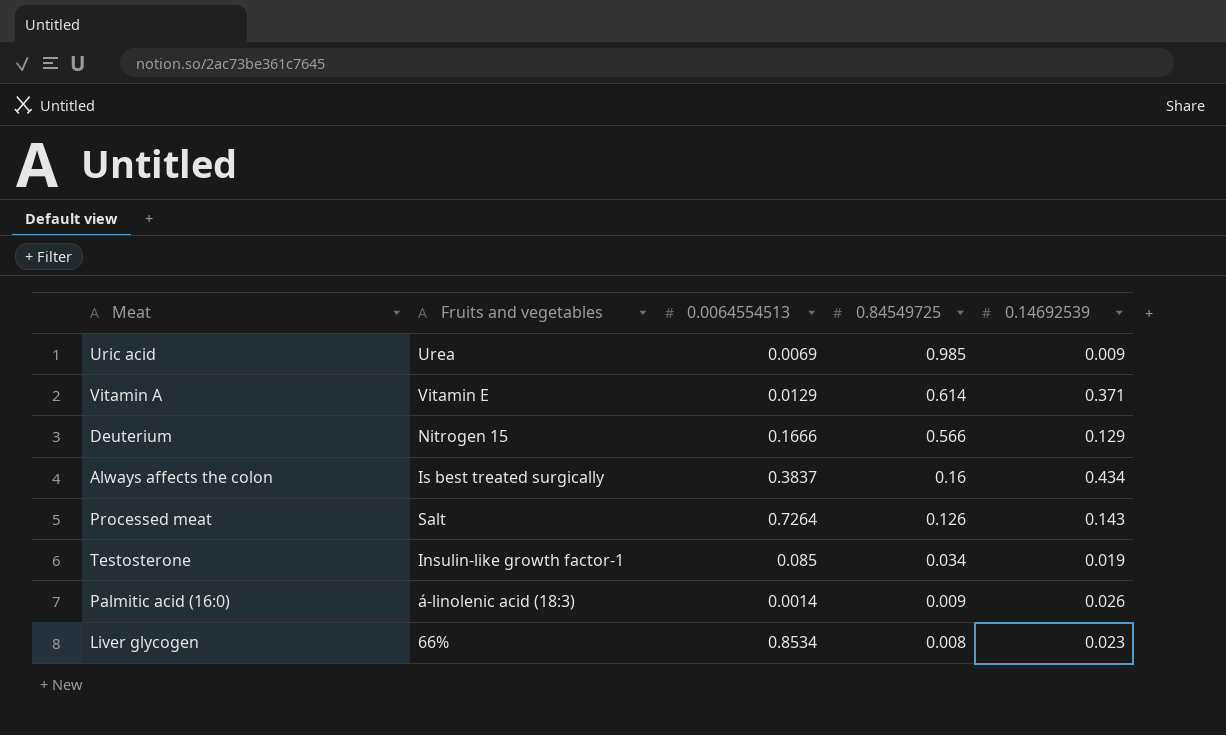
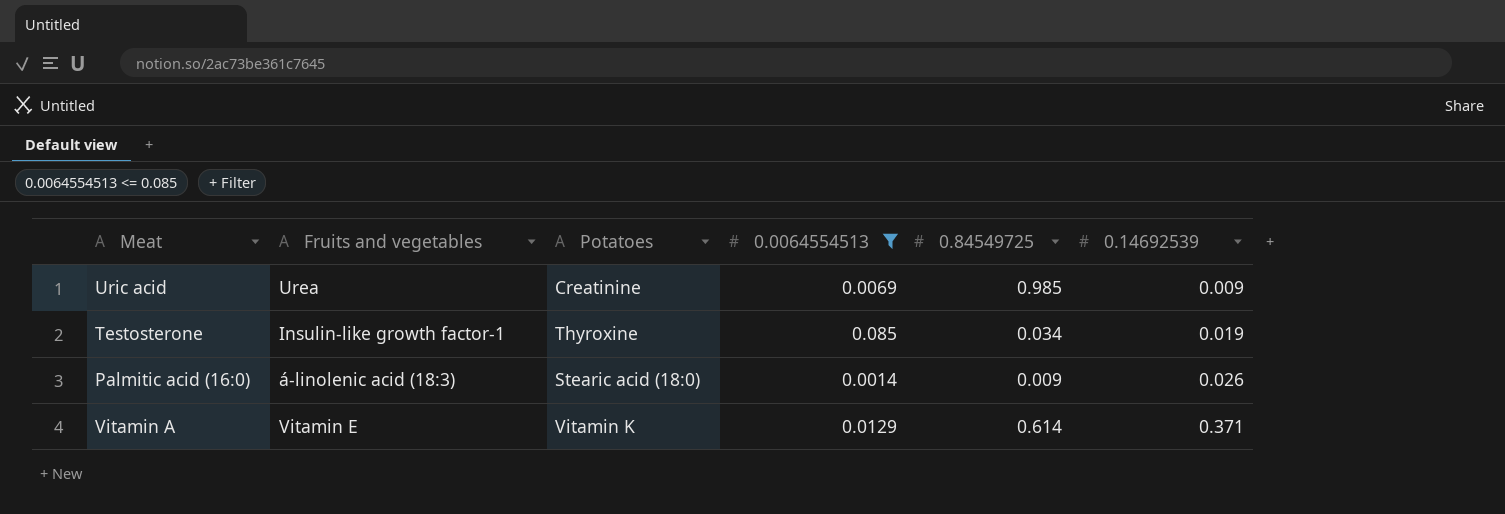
filter: none -> 0.0064554513 <= 0.085
row order: 0.84549725 descending -> 0.14692539 ascending
column Potatoes | position: none -> 3

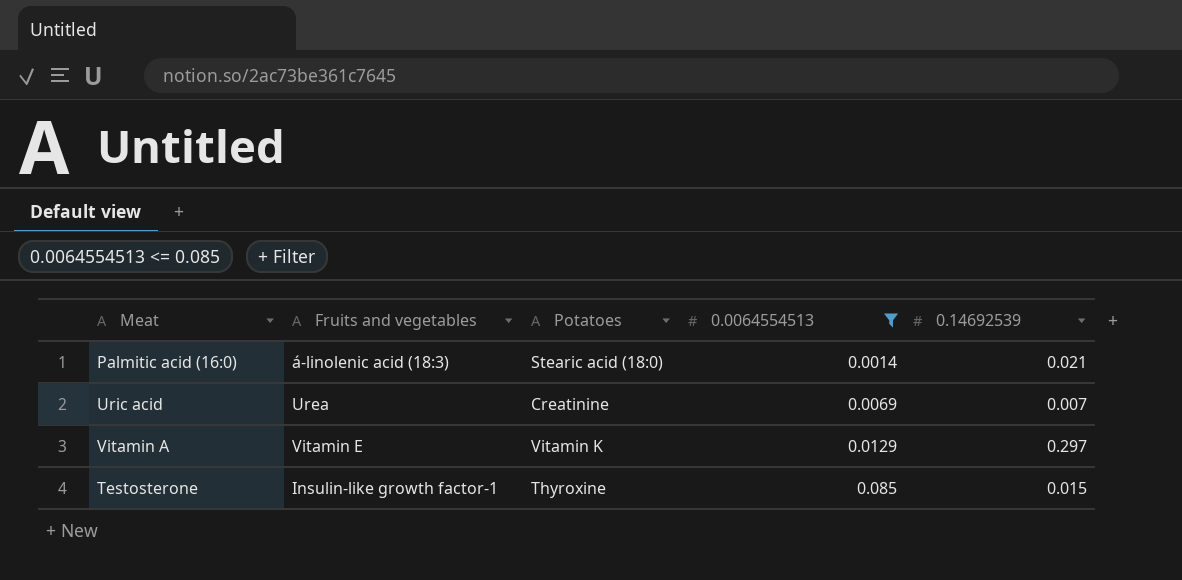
row order: 0.14692539 ascending -> 0.0064554513 ascending
column 0.84549725 | position: 5 -> none
Palmitic acid (16:0) | 0.14692539: 0.026 -> 0.021
Uric acid | 0.14692539: 0.009 -> 0.007
Vitamin A | 0.14692539: 0.371 -> 0.297
Testosterone | 0.14692539: 0.019 -> 0.015

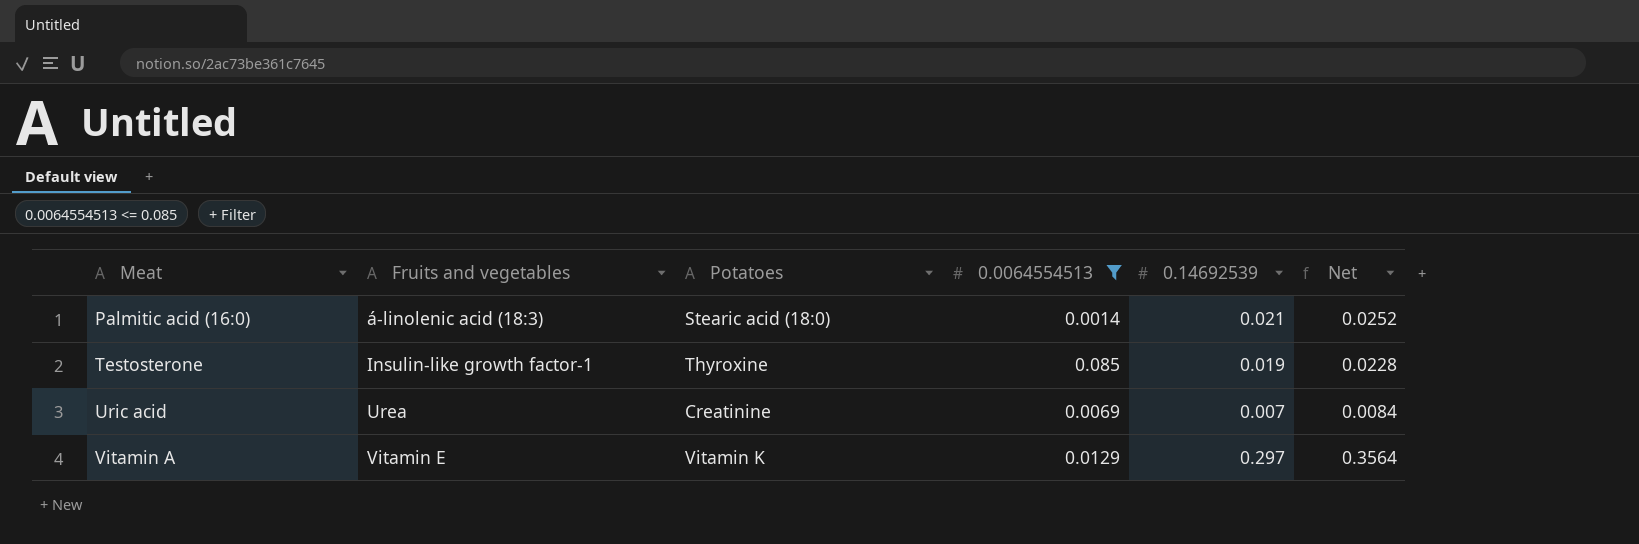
row order: 0.0064554513 ascending -> Meat ascending
column Net | formula: none -> [0.14692539] * 1.2
Testosterone | 0.14692539: 0.015 -> 0.019

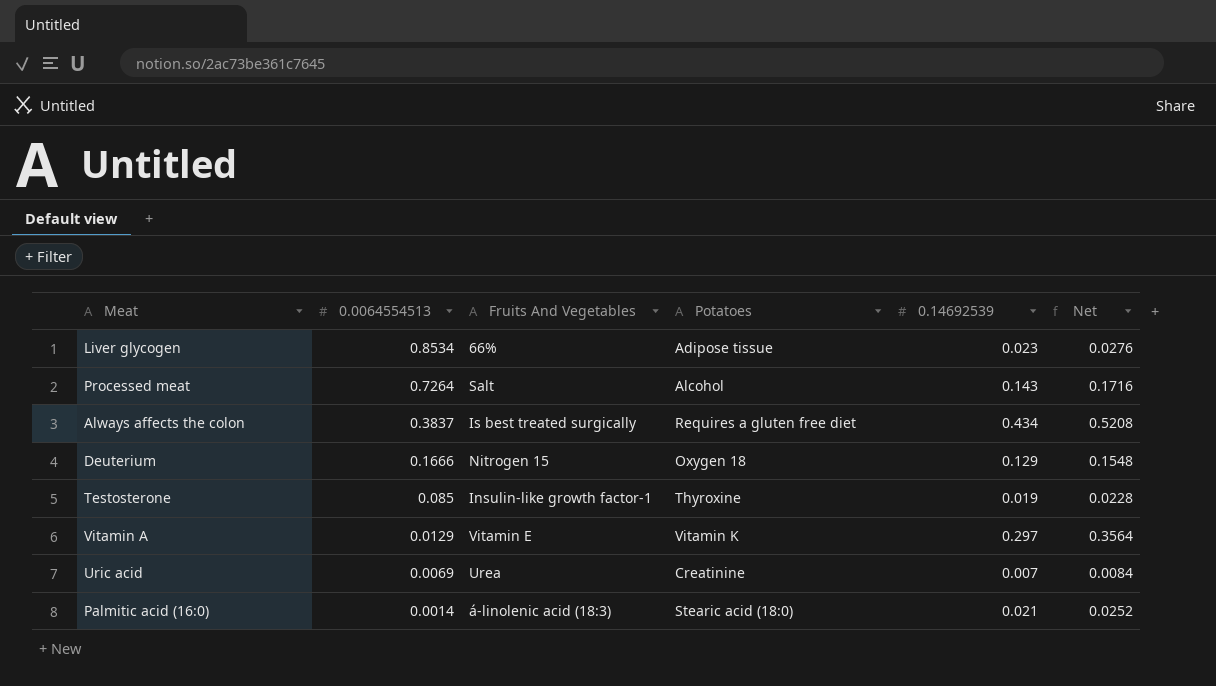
filter: 0.0064554513 <= 0.085 -> none
row order: Meat ascending -> 0.0064554513 descending
column 0.0064554513 | position: 4 -> 2
column name: Fruits and vegetables -> Fruits And Vegetables

